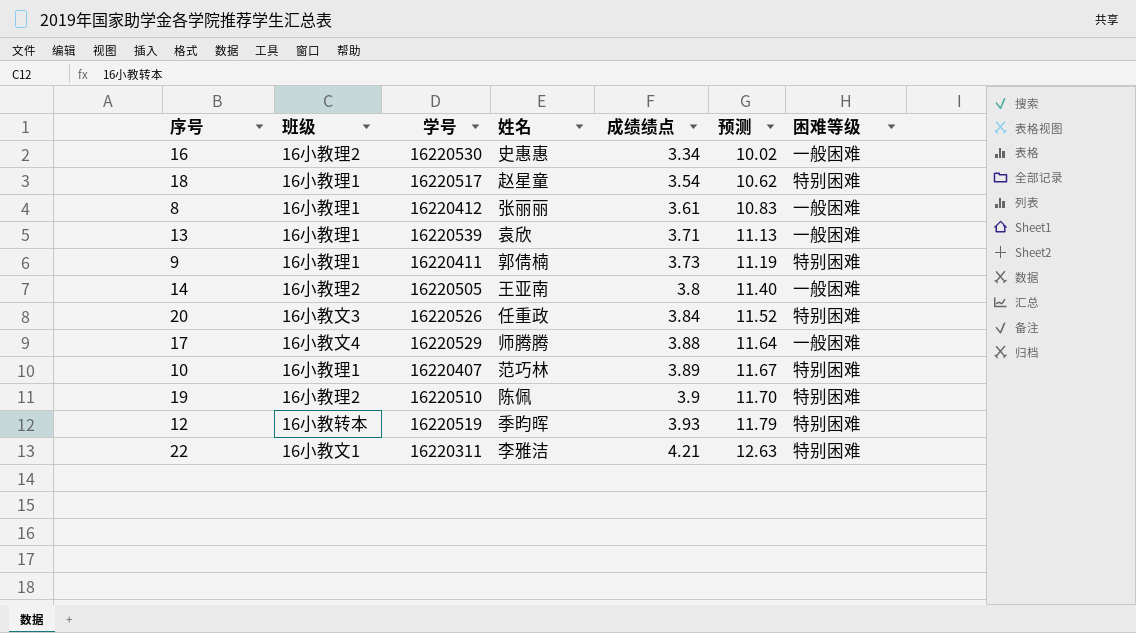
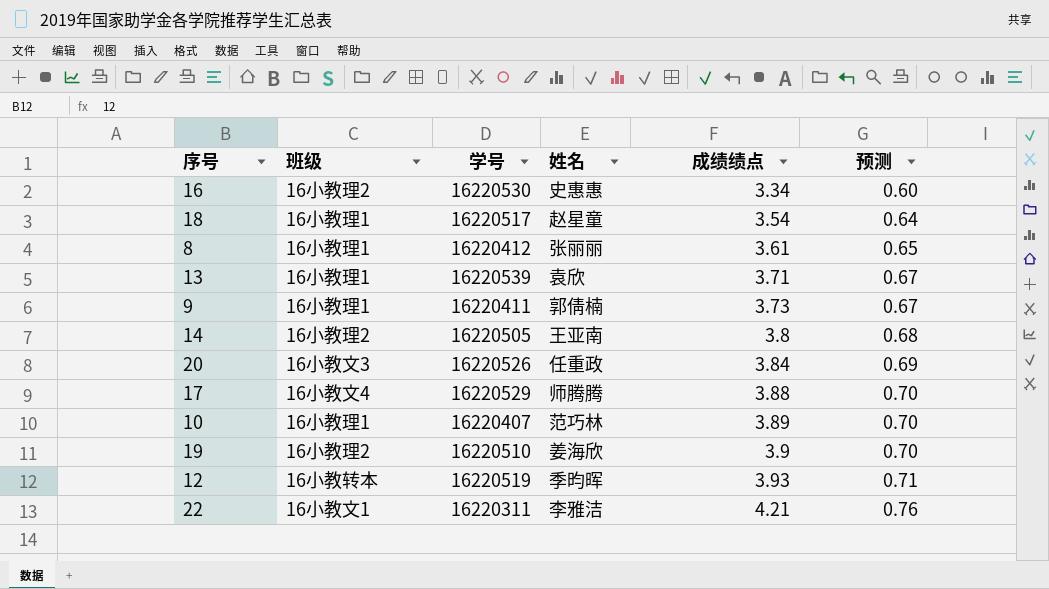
column 困难等级 | position: 7 -> none
column 预测 | formula: [成绩绩点] * 3 -> [成绩绩点] * 0.18
19 | 姓名: 陈佩 -> 姜海欣

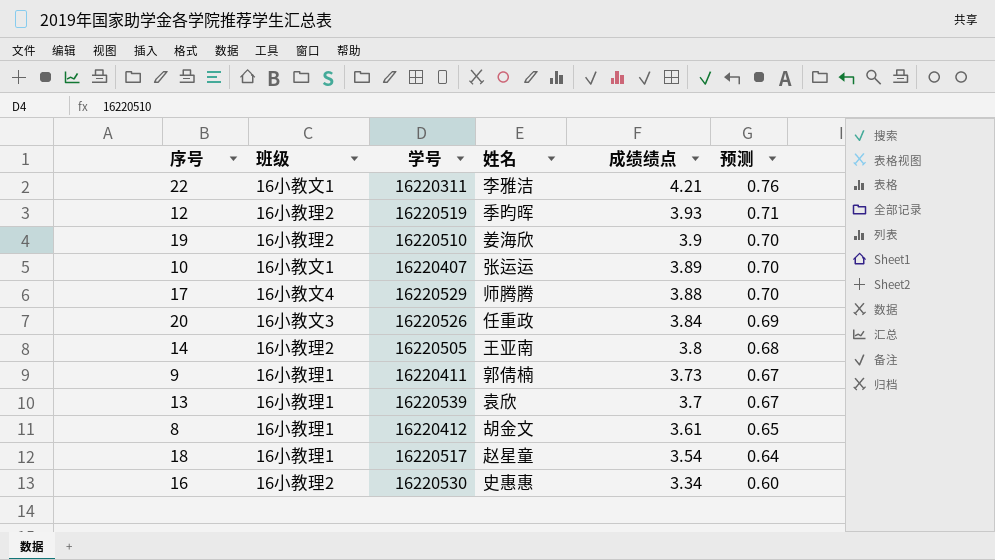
row order: 成绩绩点 ascending -> 成绩绩点 descending
12 | 班级: 16小教转本 -> 16小教理2
10 | 班级: 16小教理1 -> 16小教文1
10 | 姓名: 范巧林 -> 张运运
13 | 成绩绩点: 3.71 -> 3.7
8 | 姓名: 张丽丽 -> 胡金文

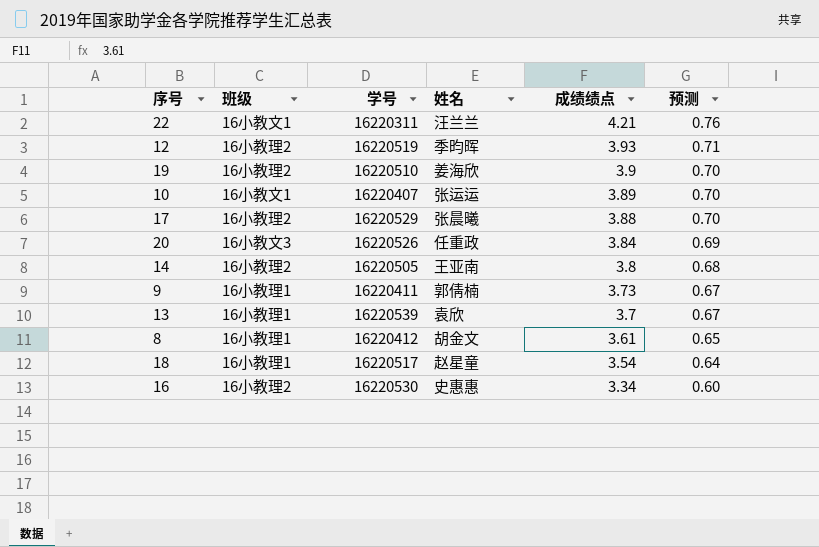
22 | 姓名: 李雅洁 -> 汪兰兰
17 | 班级: 16小教文4 -> 16小教理2
17 | 姓名: 师腾腾 -> 张晨曦

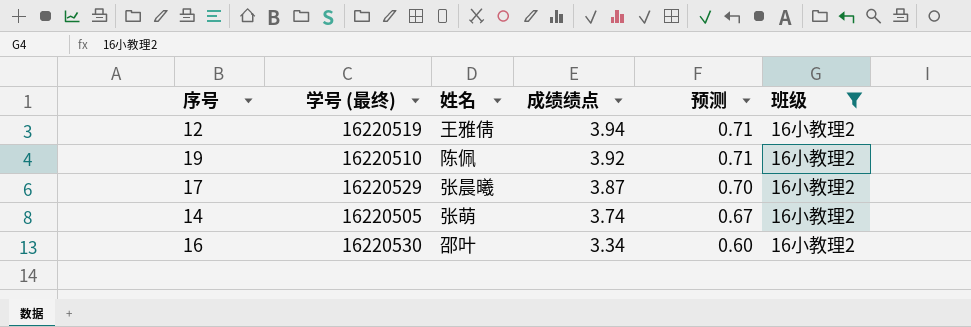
filter: none -> 班级 = 16小教理2
column name: 学号 -> 学号 (最终)
column 班级 | position: 2 -> 6
12 | 姓名: 季昀晖 -> 王雅倩
12 | 成绩绩点: 3.93 -> 3.94
19 | 姓名: 姜海欣 -> 陈佩
19 | 成绩绩点: 3.9 -> 3.92
19 | 预测: 0.70 -> 0.71
17 | 成绩绩点: 3.88 -> 3.87
14 | 姓名: 王亚南 -> 张萌
14 | 成绩绩点: 3.8 -> 3.74
14 | 预测: 0.68 -> 0.67
16 | 姓名: 史惠惠 -> 邵叶

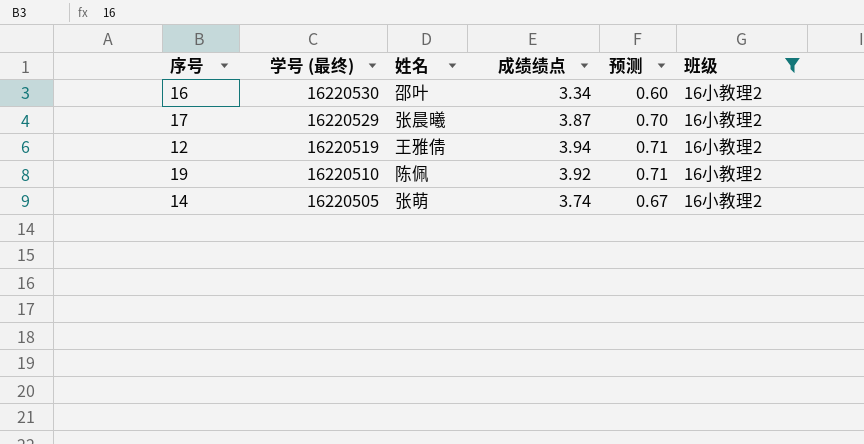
row order: 成绩绩点 descending -> 学号 (最终) descending

